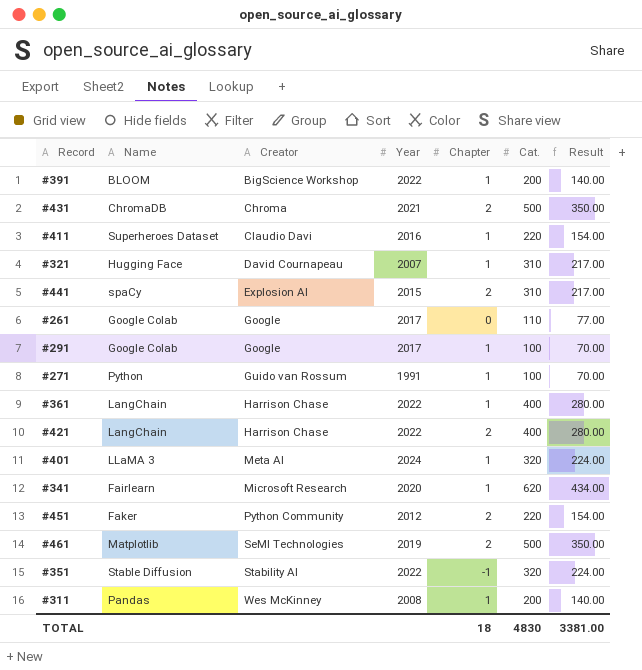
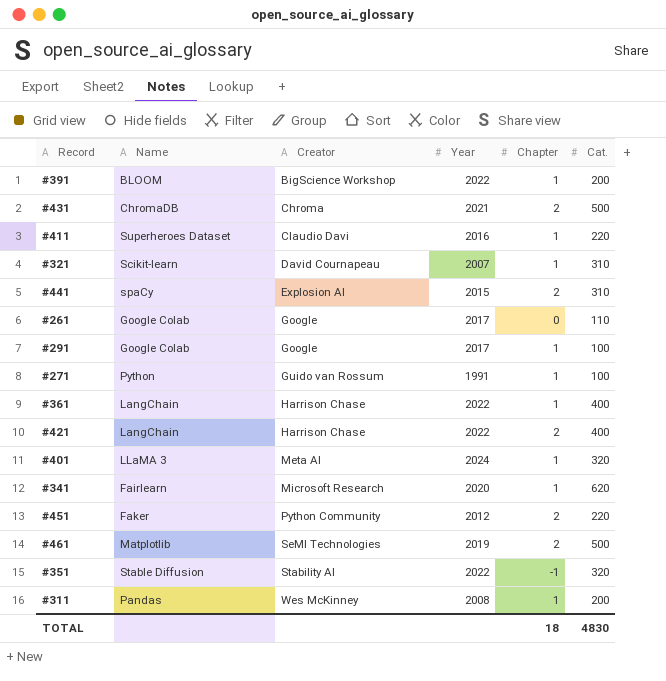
column Result | formula: [Cat.] * 0.7 -> none
#321 | Name: Hugging Face -> Scikit-learn

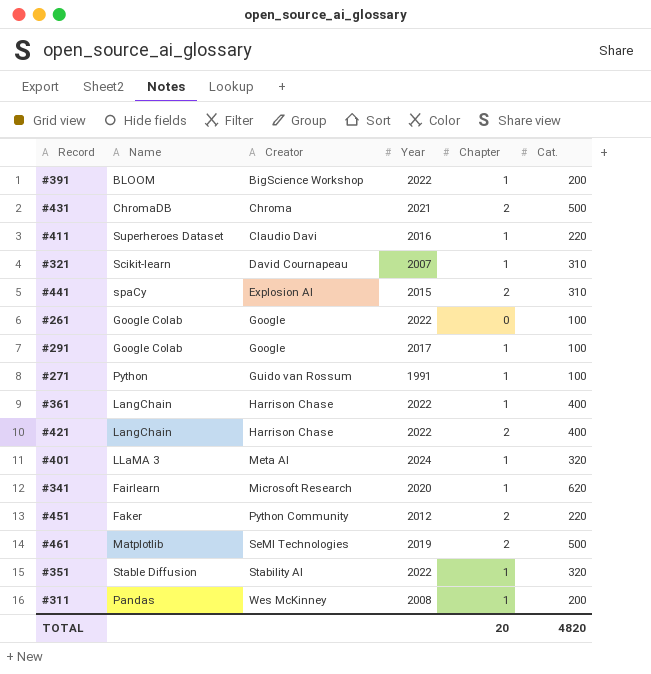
#261 | Year: 2017 -> 2022
#261 | Cat.: 110 -> 100
#351 | Chapter: -1 -> 1
TOTAL | Chapter: 18 -> 20
TOTAL | Cat.: 4830 -> 4820

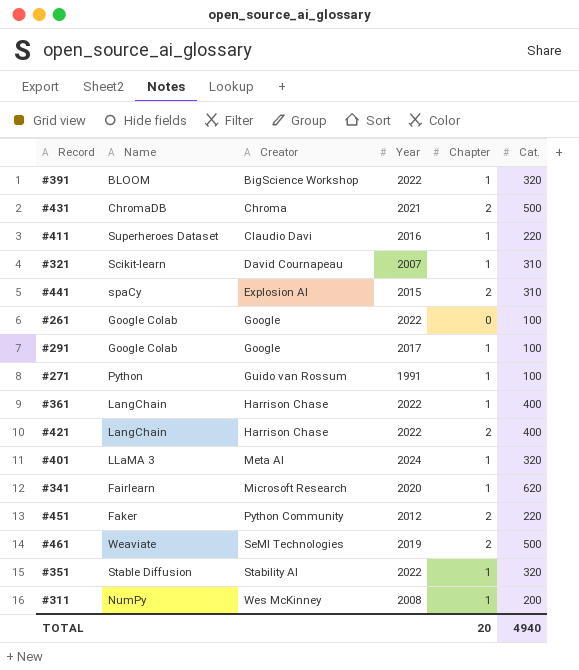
#391 | Cat.: 200 -> 320
#461 | Name: Matplotlib -> Weaviate
#311 | Name: Pandas -> NumPy
TOTAL | Cat.: 4820 -> 4940

